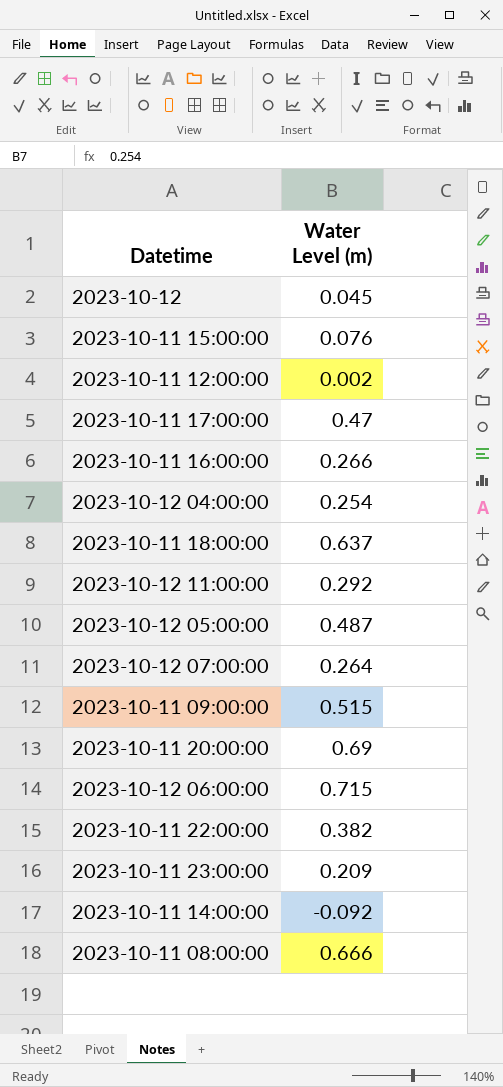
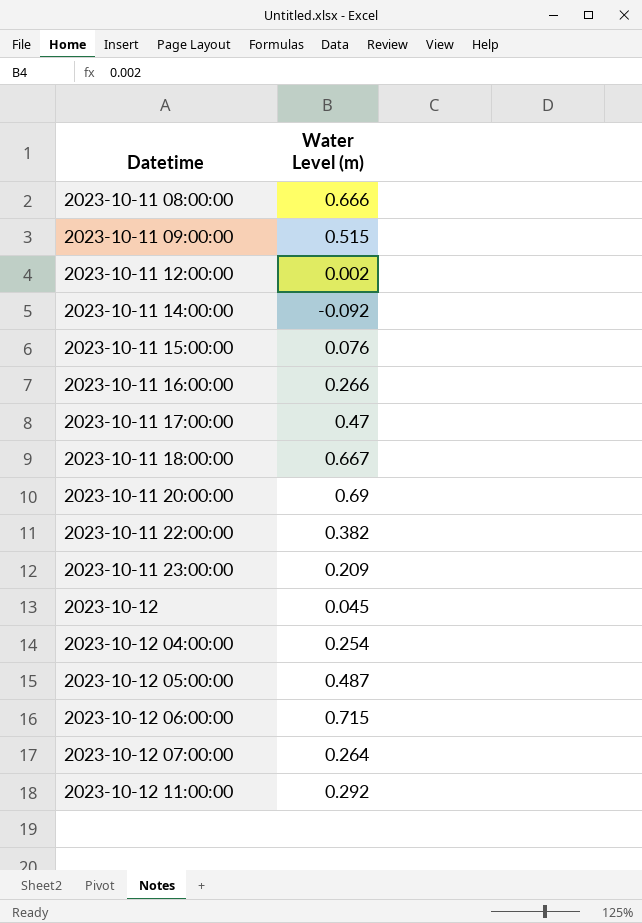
row order: none -> Datetime ascending
2023-10-11 18:00:00 | Water Level (m): 0.637 -> 0.667

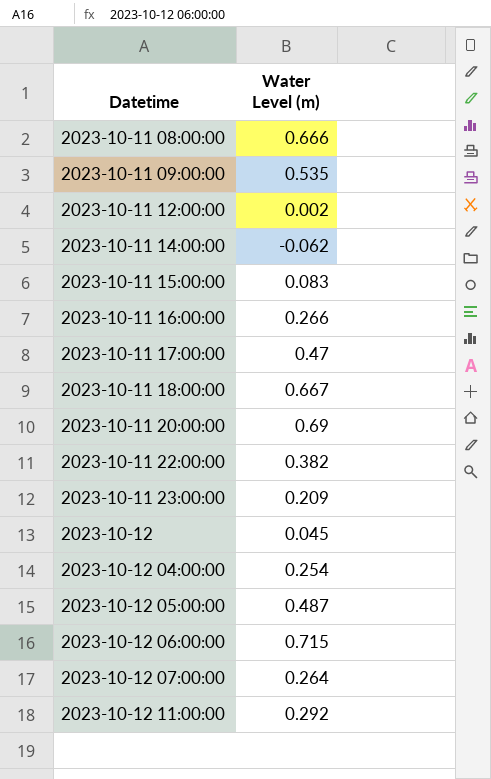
2023-10-11 09:00:00 | Water Level (m): 0.515 -> 0.535
2023-10-11 14:00:00 | Water Level (m): -0.092 -> -0.062
2023-10-11 15:00:00 | Water Level (m): 0.076 -> 0.083

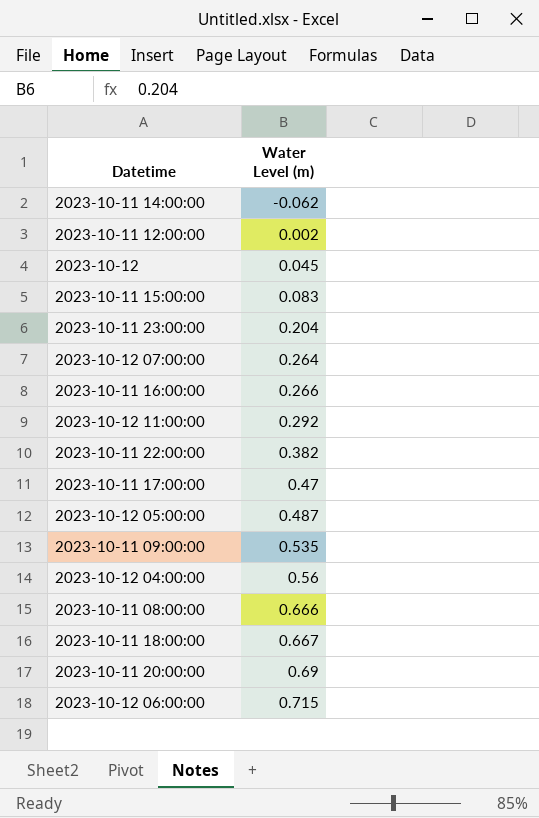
row order: Datetime ascending -> Water Level (m) ascending
2023-10-11 23:00:00 | Water Level (m): 0.209 -> 0.204
2023-10-12 04:00:00 | Water Level (m): 0.254 -> 0.56

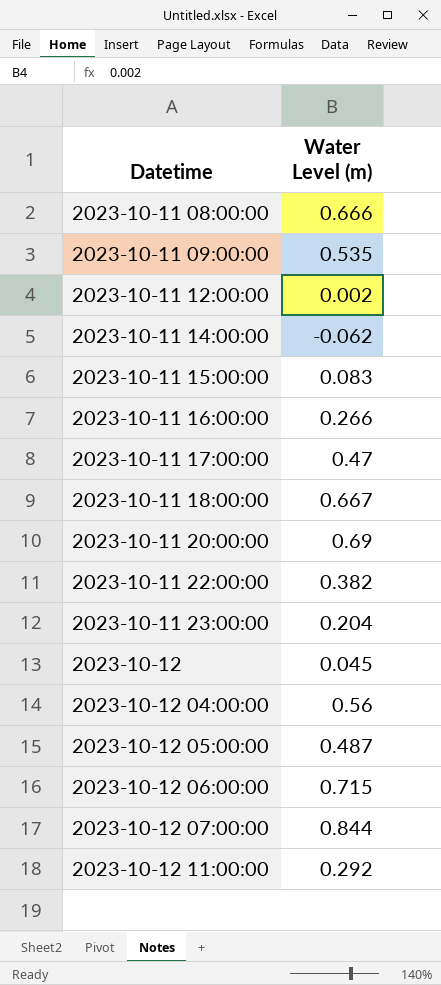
row order: Water Level (m) ascending -> Datetime ascending
2023-10-12 07:00:00 | Water Level (m): 0.264 -> 0.844

